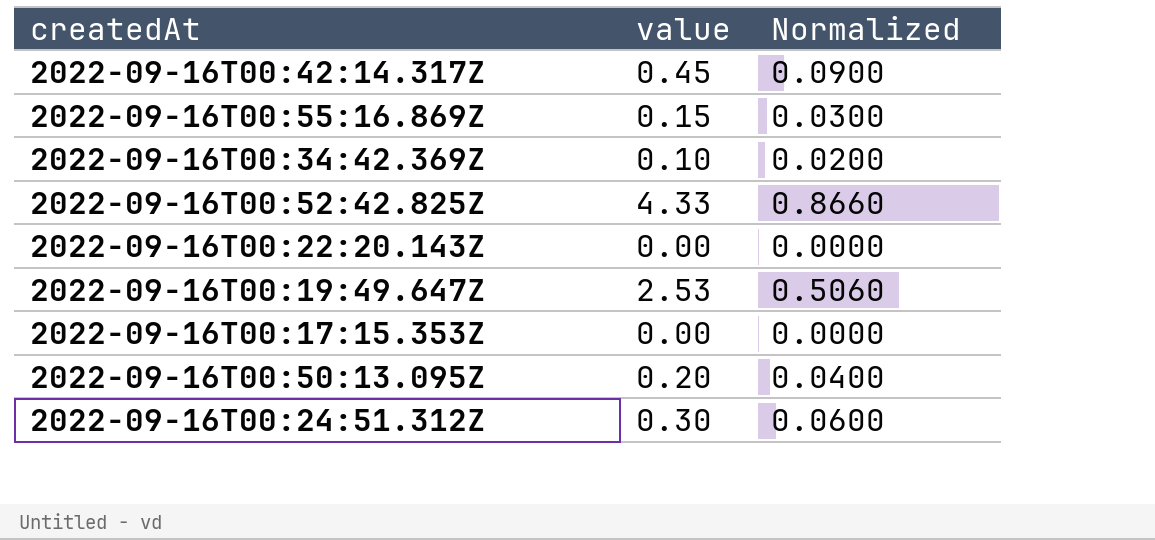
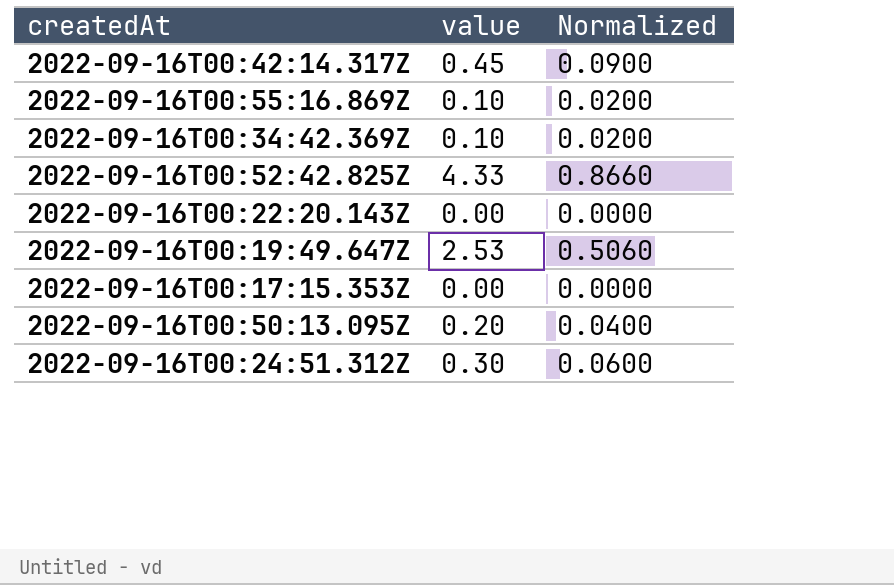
2022-09-16T00:55:16.869Z | value: 0.15 -> 0.10
2022-09-16T00:55:16.869Z | Normalized: 0.0300 -> 0.0200

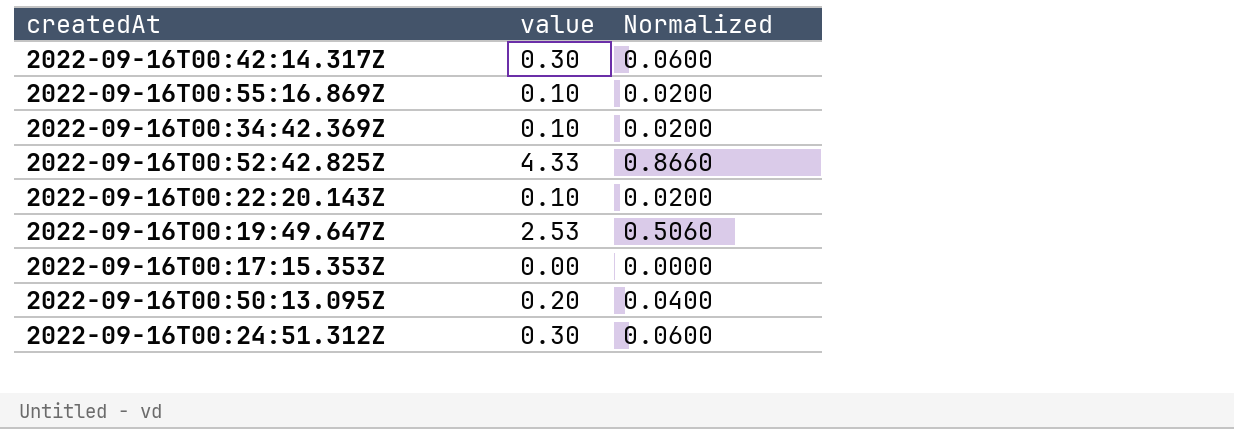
2022-09-16T00:42:14.317Z | value: 0.45 -> 0.30
2022-09-16T00:42:14.317Z | Normalized: 0.0900 -> 0.0600
2022-09-16T00:22:20.143Z | value: 0.00 -> 0.10
2022-09-16T00:22:20.143Z | Normalized: 0.0000 -> 0.0200

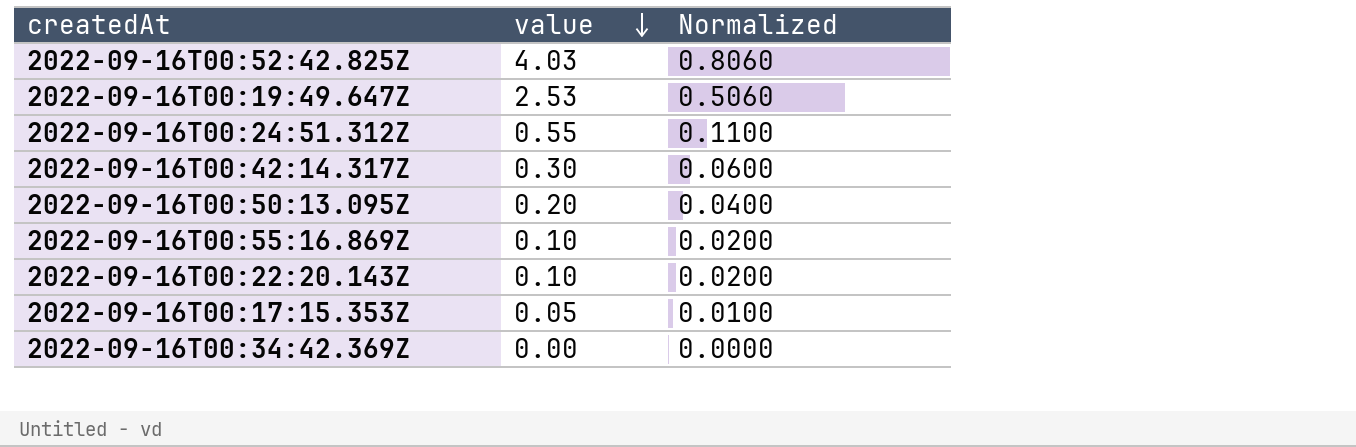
row order: none -> value descending
2022-09-16T00:52:42.825Z | value: 4.33 -> 4.03
2022-09-16T00:52:42.825Z | Normalized: 0.8660 -> 0.8060
2022-09-16T00:24:51.312Z | value: 0.30 -> 0.55
2022-09-16T00:24:51.312Z | Normalized: 0.0600 -> 0.1100
2022-09-16T00:17:15.353Z | value: 0.00 -> 0.05
2022-09-16T00:17:15.353Z | Normalized: 0.0000 -> 0.0100
2022-09-16T00:34:42.369Z | value: 0.10 -> 0.00
2022-09-16T00:34:42.369Z | Normalized: 0.0200 -> 0.0000

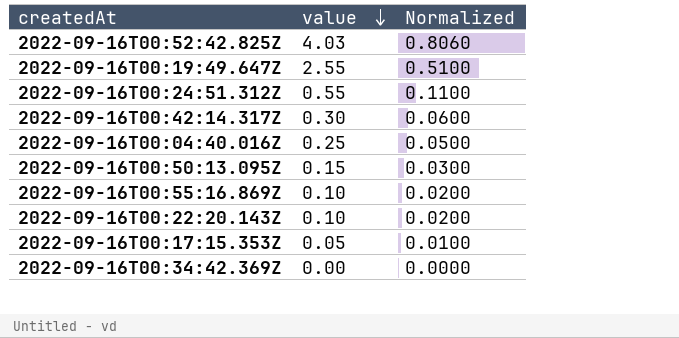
2022-09-16T00:19:49.647Z | value: 2.53 -> 2.55
2022-09-16T00:19:49.647Z | Normalized: 0.5060 -> 0.5100
row 2022-09-16T00:04:40.016Z: none -> 0.25 | 0.0500
2022-09-16T00:50:13.095Z | value: 0.20 -> 0.15
2022-09-16T00:50:13.095Z | Normalized: 0.0400 -> 0.0300

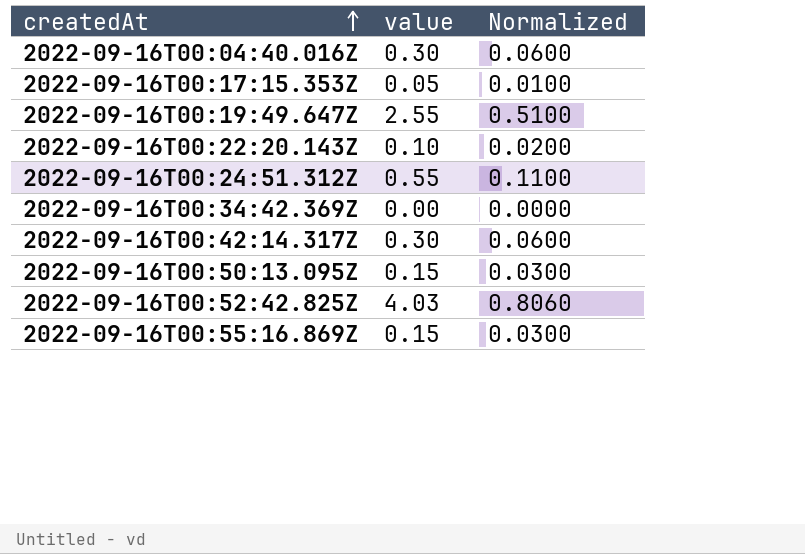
row order: value descending -> createdAt ascending
2022-09-16T00:04:40.016Z | value: 0.25 -> 0.30
2022-09-16T00:04:40.016Z | Normalized: 0.0500 -> 0.0600
2022-09-16T00:55:16.869Z | value: 0.10 -> 0.15
2022-09-16T00:55:16.869Z | Normalized: 0.0200 -> 0.0300

